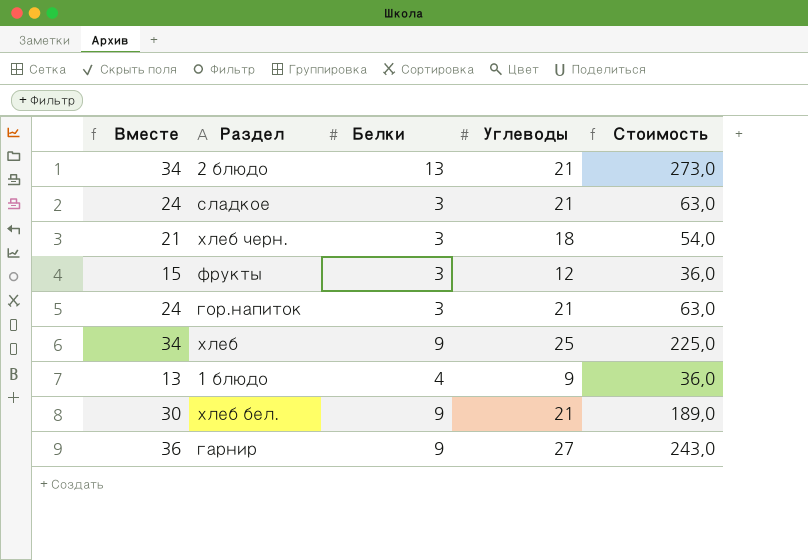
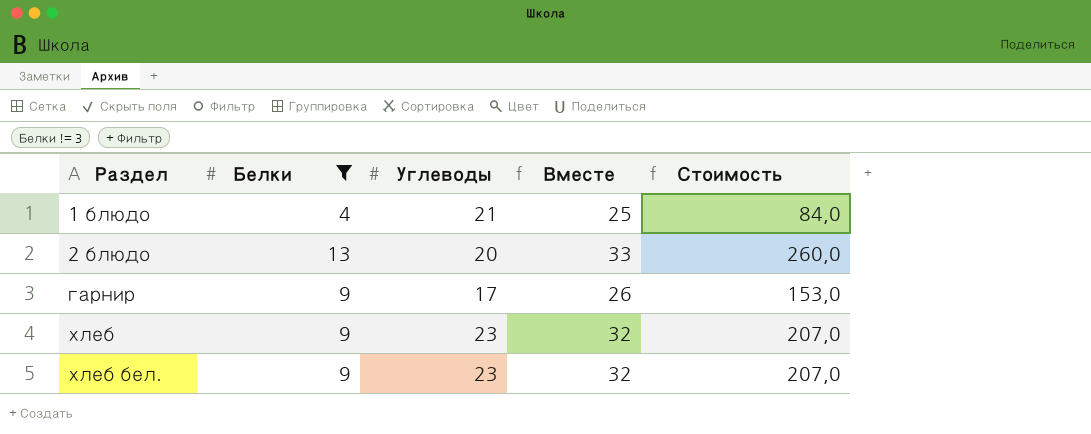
filter: none -> Белки != 3
row order: none -> Раздел ascending
column Вместе | position: 1 -> 4
1 блюдо | Углеводы: 9 -> 21
1 блюдо | Вместе: 13 -> 25
1 блюдо | Стоимость: 36,0 -> 84,0
2 блюдо | Углеводы: 21 -> 20
2 блюдо | Вместе: 34 -> 33
2 блюдо | Стоимость: 273,0 -> 260,0
гарнир | Углеводы: 27 -> 17
гарнир | Вместе: 36 -> 26
гарнир | Стоимость: 243,0 -> 153,0
хлеб | Углеводы: 25 -> 23
хлеб | Вместе: 34 -> 32
хлеб | Стоимость: 225,0 -> 207,0
хлеб бел. | Углеводы: 21 -> 23
хлеб бел. | Вместе: 30 -> 32
хлеб бел. | Стоимость: 189,0 -> 207,0

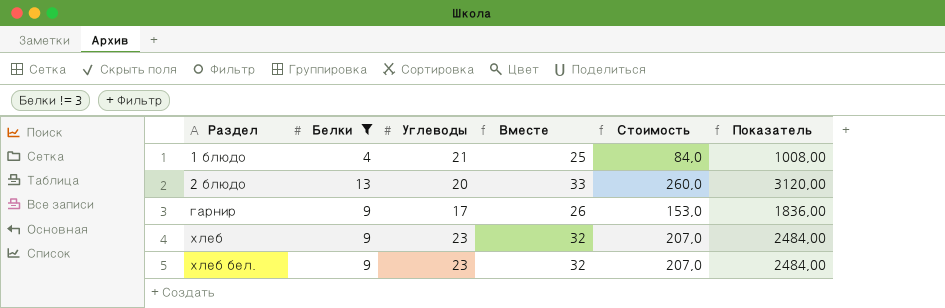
column Показатель | formula: none -> [Стоимость] * 12

